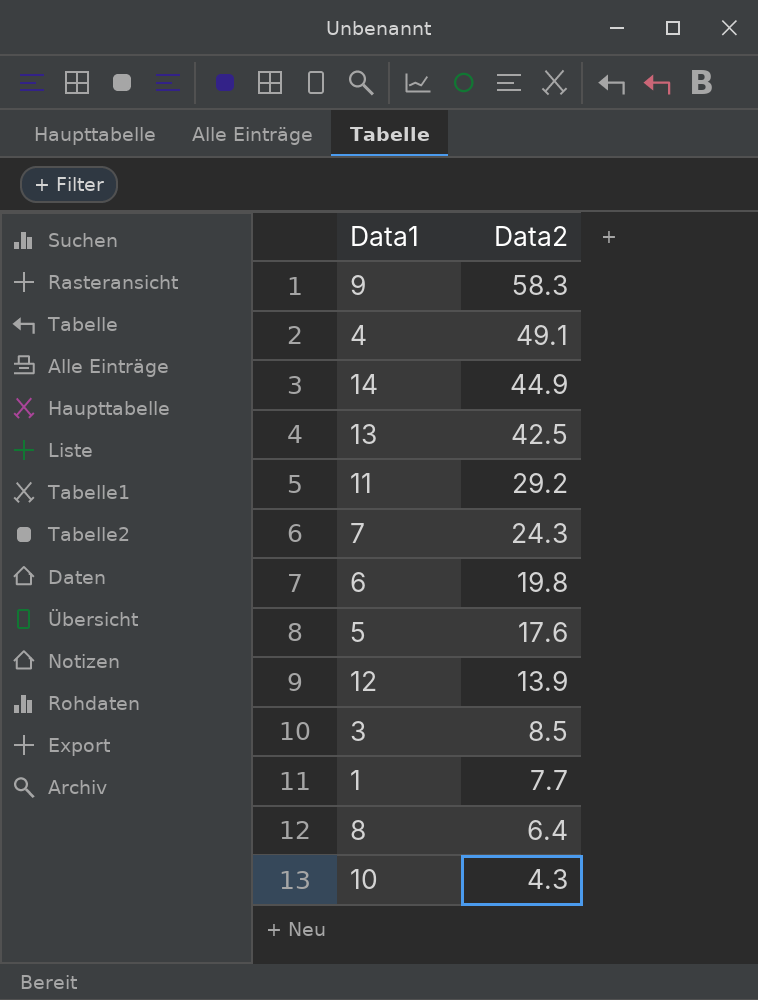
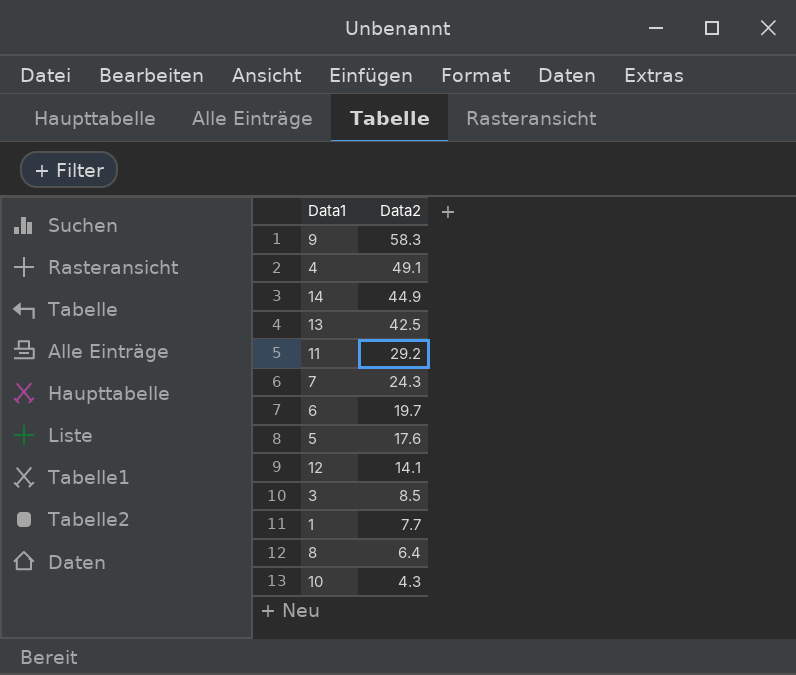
6 | Data2: 19.8 -> 19.7
12 | Data2: 13.9 -> 14.1

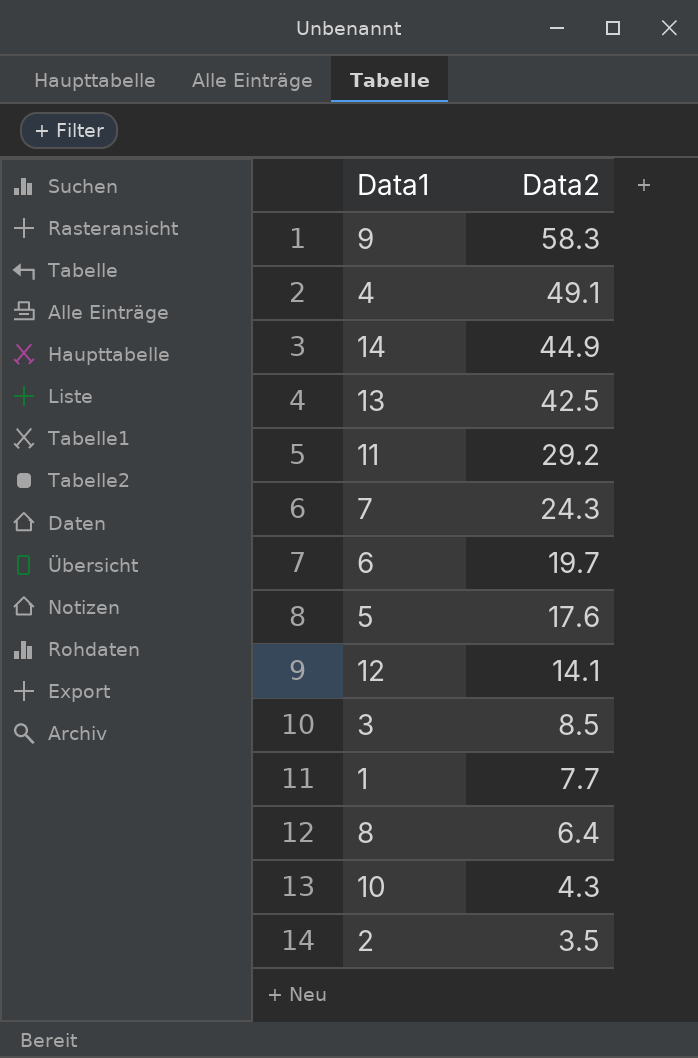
row 2: none -> 3.5

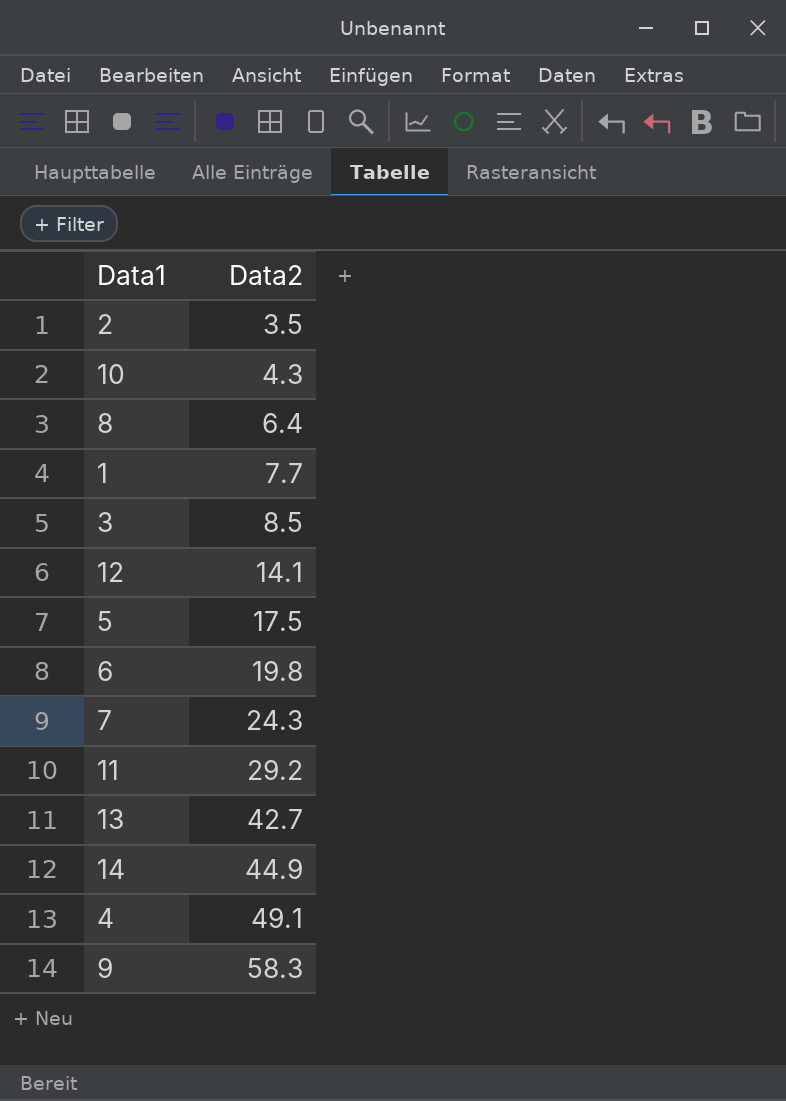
row order: Data2 descending -> Data2 ascending
5 | Data2: 17.6 -> 17.5
6 | Data2: 19.7 -> 19.8
13 | Data2: 42.5 -> 42.7

